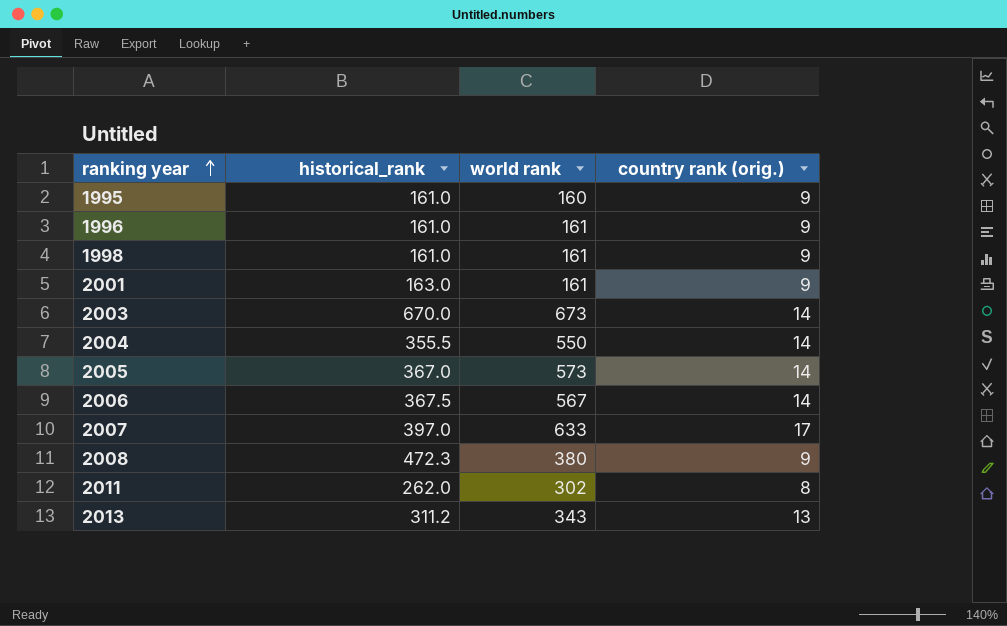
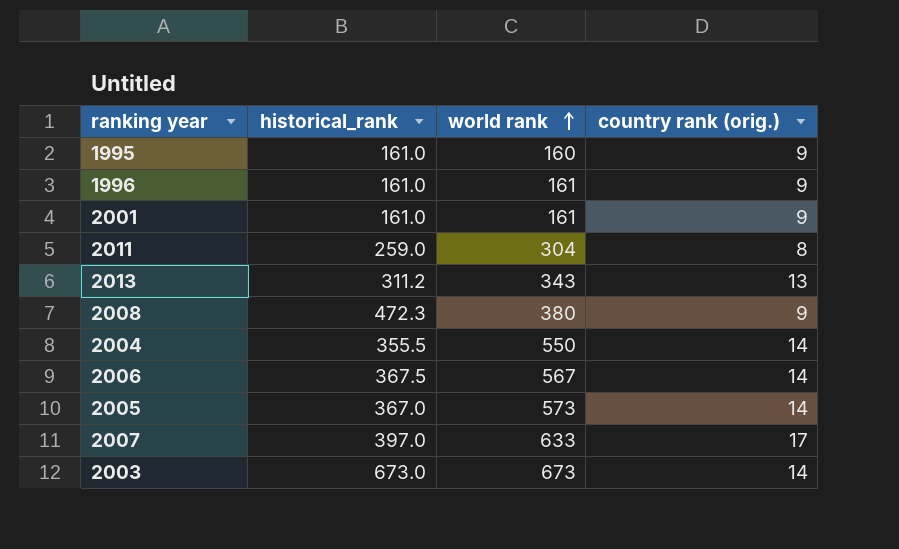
row order: ranking year ascending -> world rank ascending
row 1998: 161.0 | 161 | 9 -> none
2001 | historical_rank: 163.0 -> 161.0
2011 | historical_rank: 262.0 -> 259.0
2011 | world rank: 302 -> 304
2003 | historical_rank: 670.0 -> 673.0

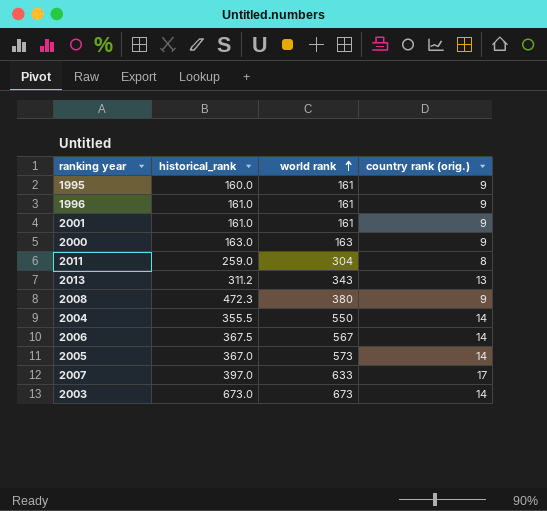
1995 | historical_rank: 161.0 -> 160.0
1995 | world rank: 160 -> 161
row 2000: none -> 163.0 | 163 | 9

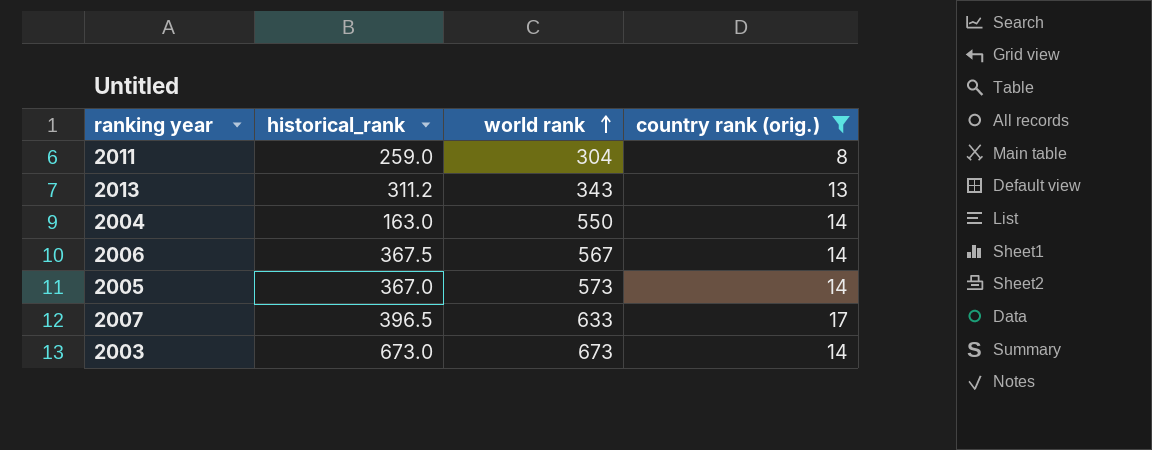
filter: none -> country rank (orig.) != 9
2004 | historical_rank: 355.5 -> 163.0
2007 | historical_rank: 397.0 -> 396.5

